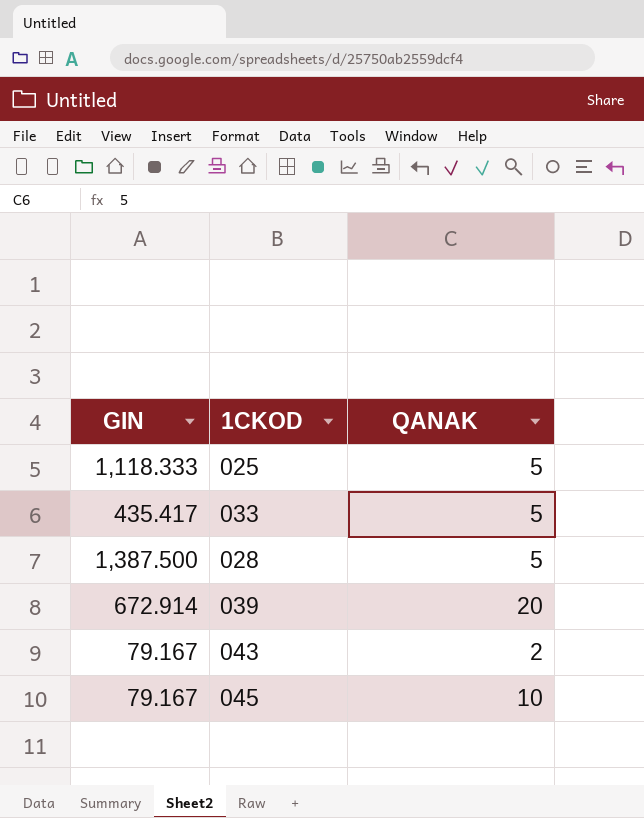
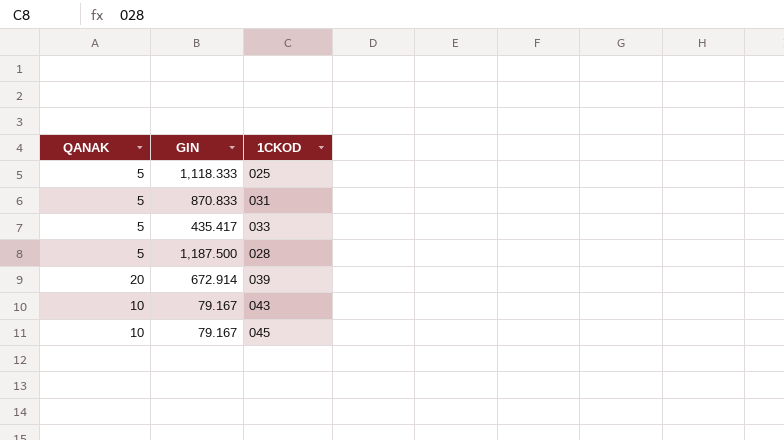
column QANAK | position: 3 -> 1
row 031: none -> 5 | 870.833
028 | GIN: 1,387.500 -> 1,187.500
043 | QANAK: 2 -> 10

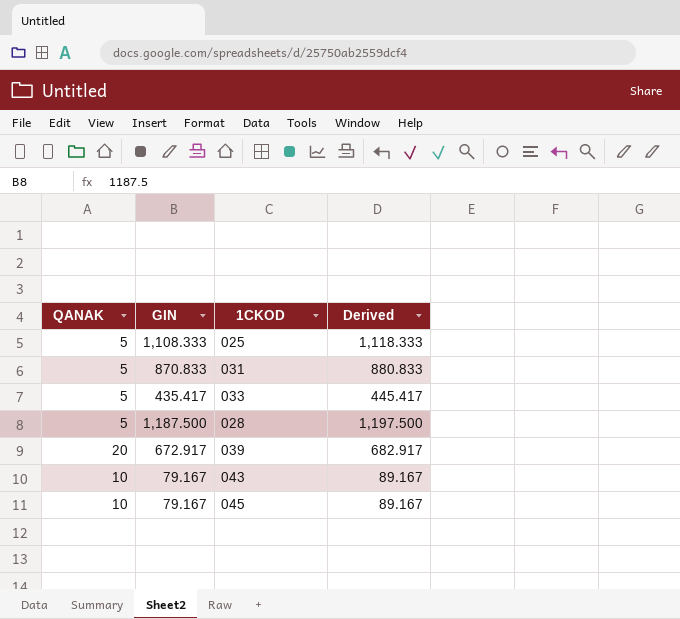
column Derived | formula: none -> [GIN] + 10
025 | GIN: 1,118.333 -> 1,108.333
039 | GIN: 672.914 -> 672.917

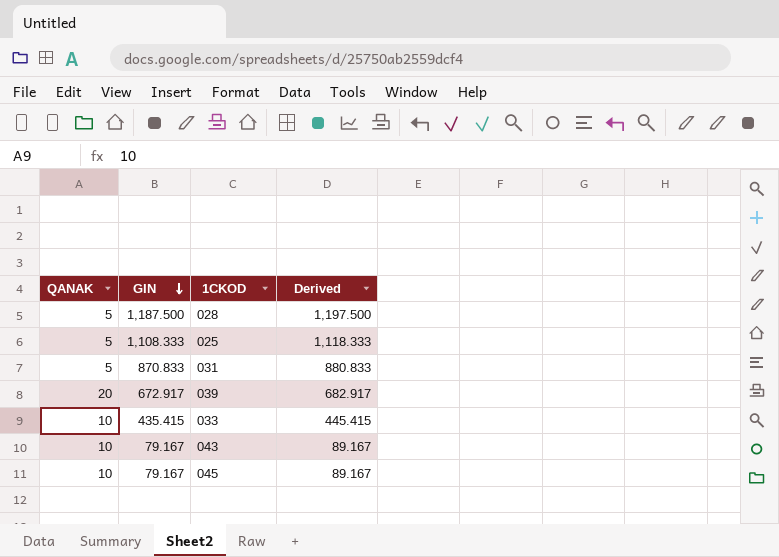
row order: none -> GIN descending
033 | QANAK: 5 -> 10
033 | GIN: 435.417 -> 435.415
033 | Derived: 445.417 -> 445.415

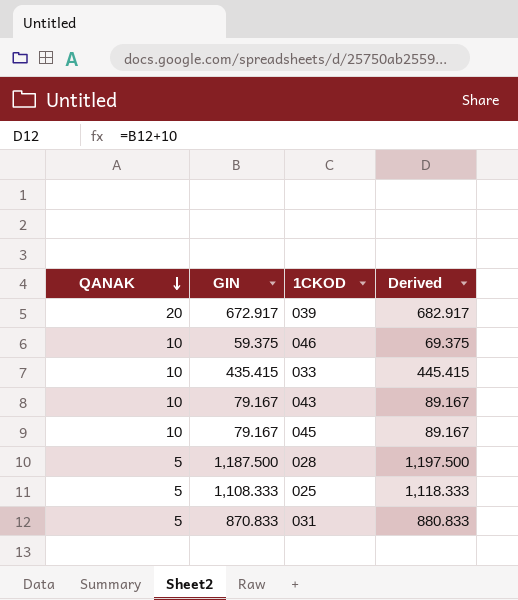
row order: GIN descending -> QANAK descending
row 046: none -> 10 | 59.375 | 69.375

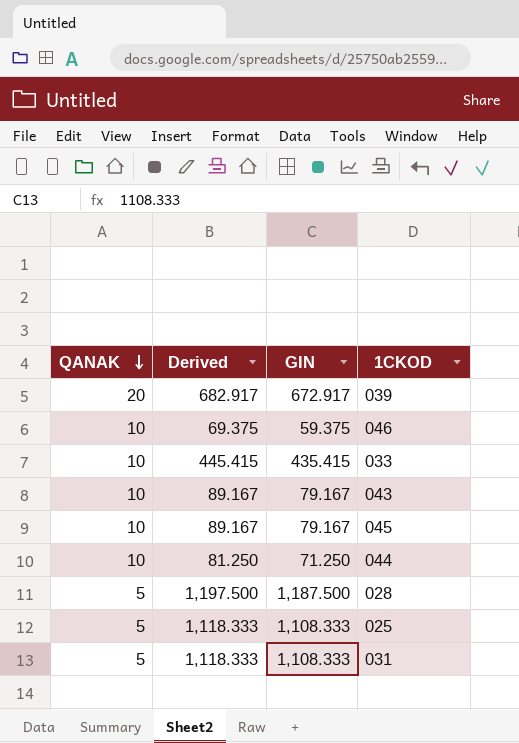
column Derived | position: 4 -> 2
row 044: none -> 10 | 81.250 | 71.250
031 | Derived: 880.833 -> 1,118.333
031 | GIN: 870.833 -> 1,108.333

